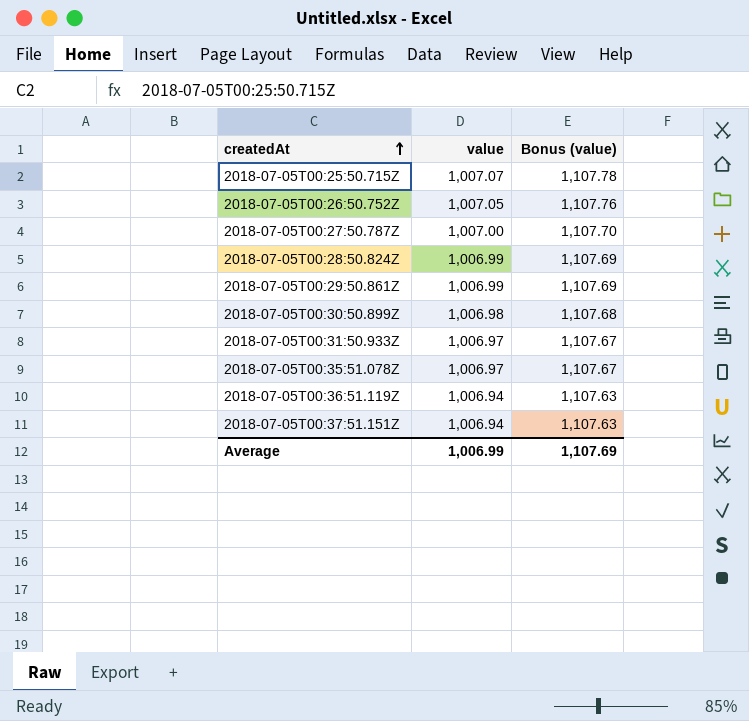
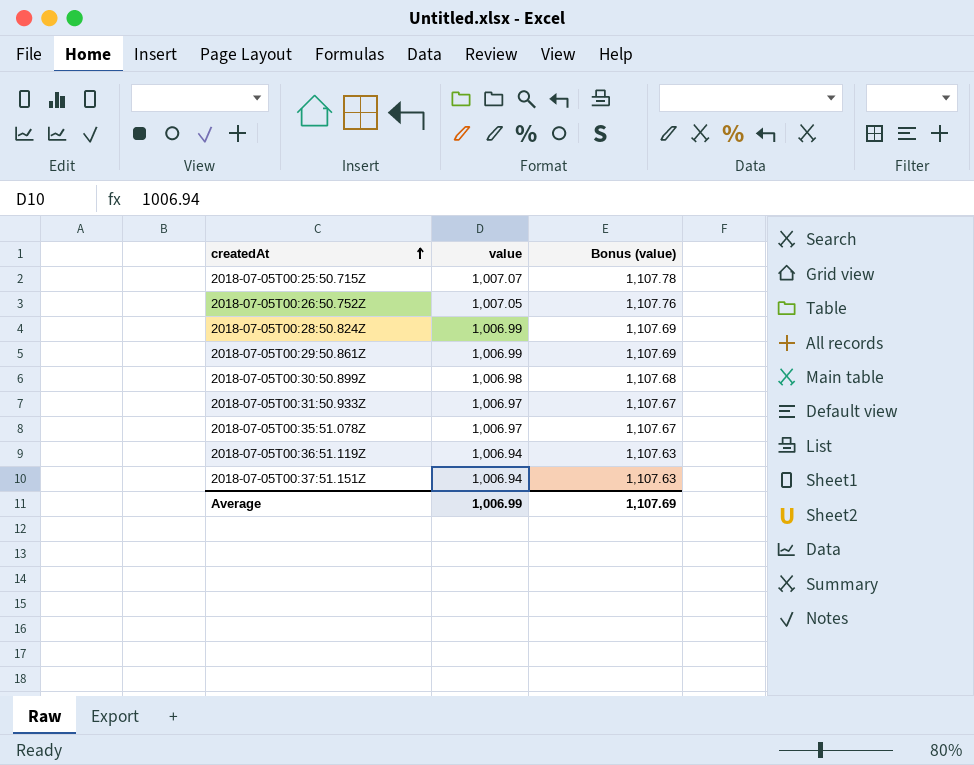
row 2018-07-05T00:27:50.787Z: 1,007.00 | 1,107.70 -> none

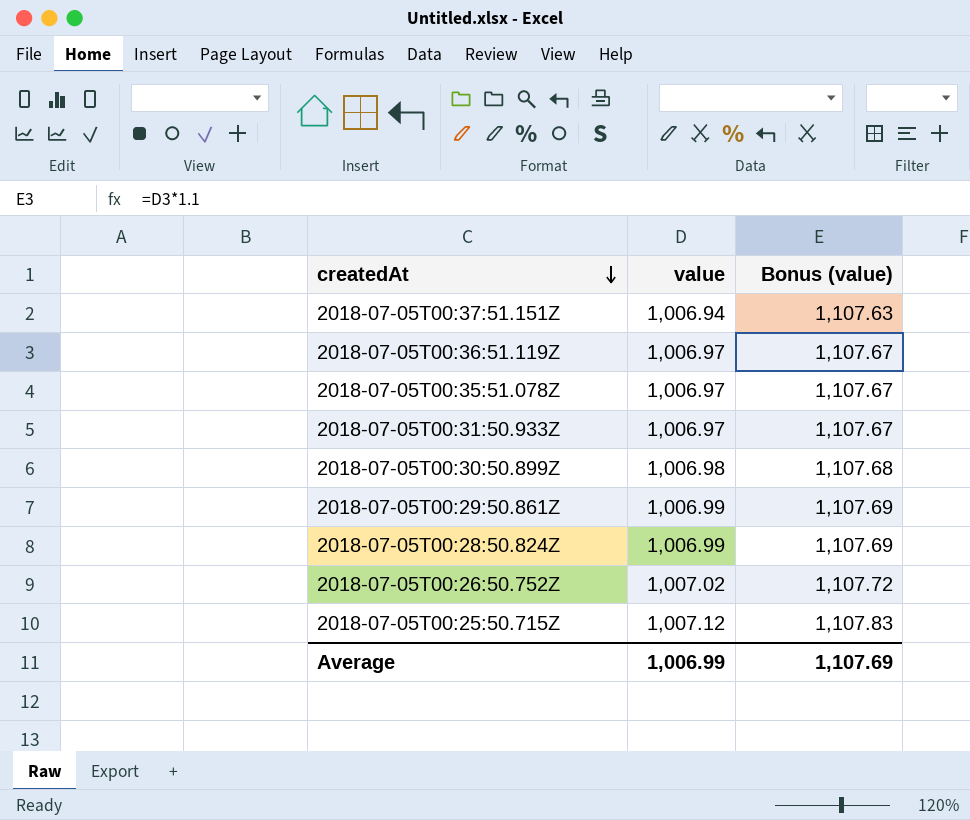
row order: createdAt ascending -> createdAt descending
2018-07-05T00:36:51.119Z | value: 1,006.94 -> 1,006.97
2018-07-05T00:36:51.119Z | Bonus (value): 1,107.63 -> 1,107.67
2018-07-05T00:26:50.752Z | value: 1,007.05 -> 1,007.02
2018-07-05T00:26:50.752Z | Bonus (value): 1,107.76 -> 1,107.72
2018-07-05T00:25:50.715Z | value: 1,007.07 -> 1,007.12
2018-07-05T00:25:50.715Z | Bonus (value): 1,107.78 -> 1,107.83

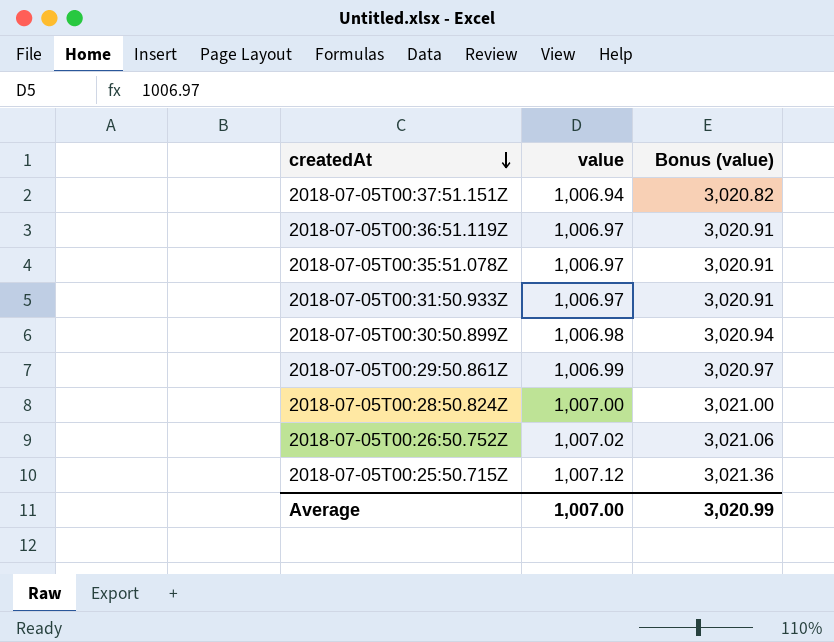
column Bonus (value) | formula: [value] * 1.1 -> [value] * 3
2018-07-05T00:28:50.824Z | value: 1,006.99 -> 1,007.00
Average | value: 1,006.99 -> 1,007.00
Average | Bonus (value): 1,107.69 -> 3,020.99

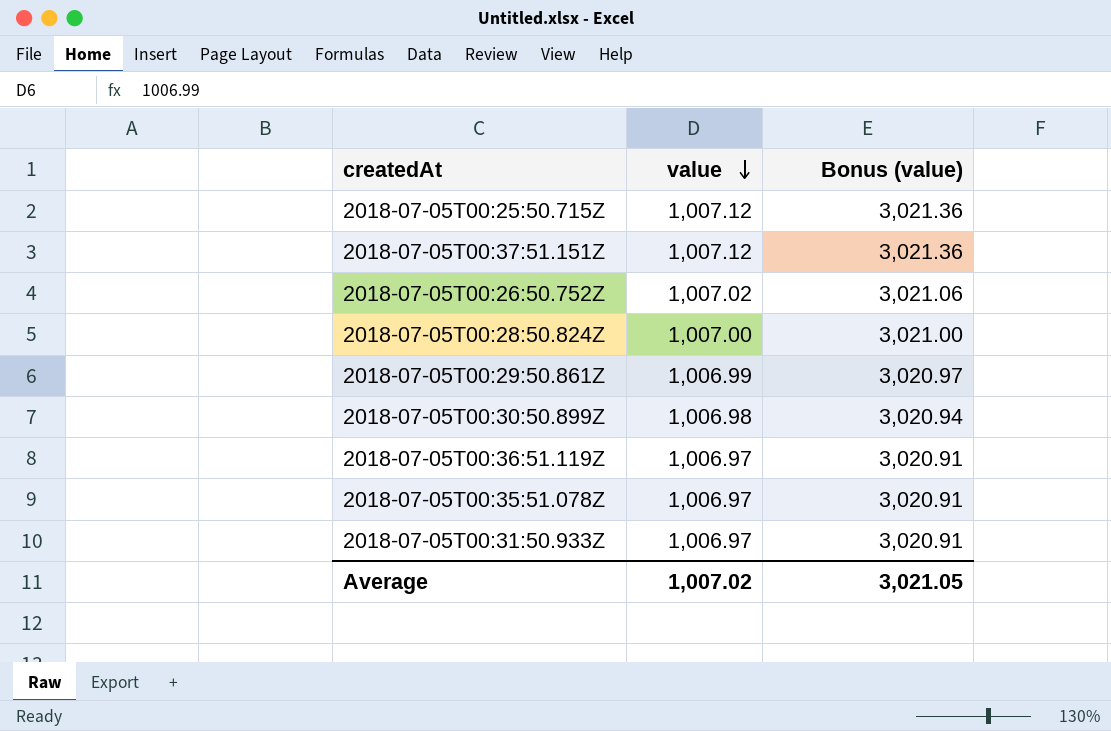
row order: createdAt descending -> value descending
2018-07-05T00:37:51.151Z | value: 1,006.94 -> 1,007.12
2018-07-05T00:37:51.151Z | Bonus (value): 3,020.82 -> 3,021.36
Average | value: 1,007.00 -> 1,007.02
Average | Bonus (value): 3,020.99 -> 3,021.05

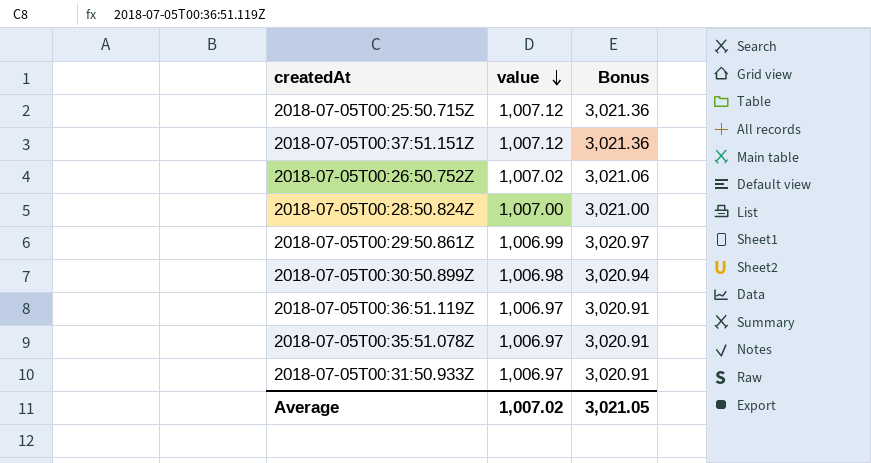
column name: Bonus (value) -> Bonus

